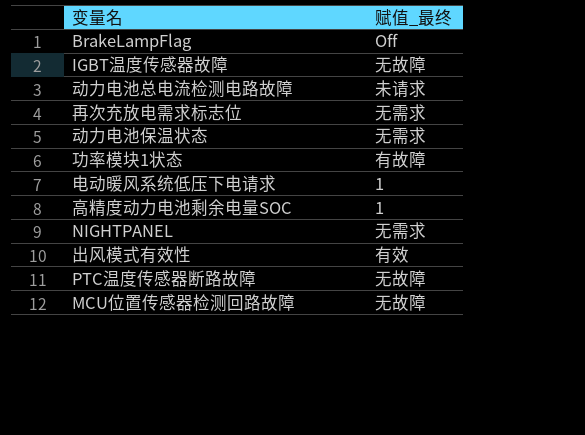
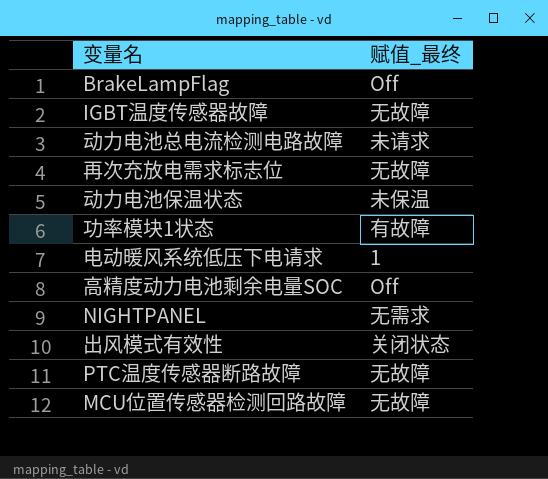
再次充放电需求标志位 | 赋值_最终: 无需求 -> 无故障
动力电池保温状态 | 赋值_最终: 无需求 -> 未保温
高精度动力电池剩余电量SOC | 赋值_最终: 1 -> Off
出风模式有效性 | 赋值_最终: 有效 -> 关闭状态

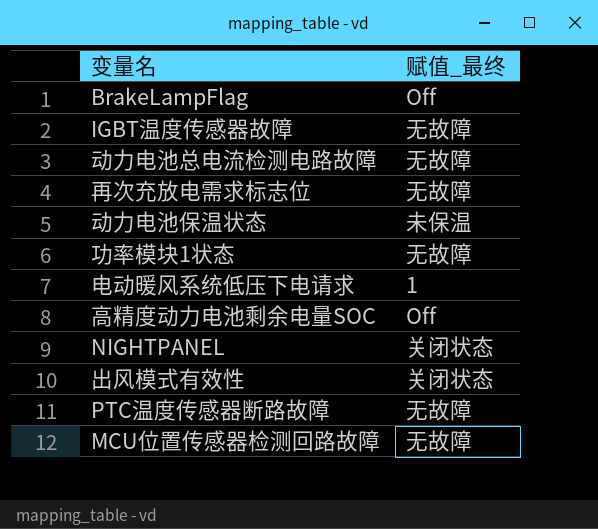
动力电池总电流检测电路故障 | 赋值_最终: 未请求 -> 无故障
功率模块1状态 | 赋值_最终: 有故障 -> 无故障
NIGHTPANEL | 赋值_最终: 无需求 -> 关闭状态

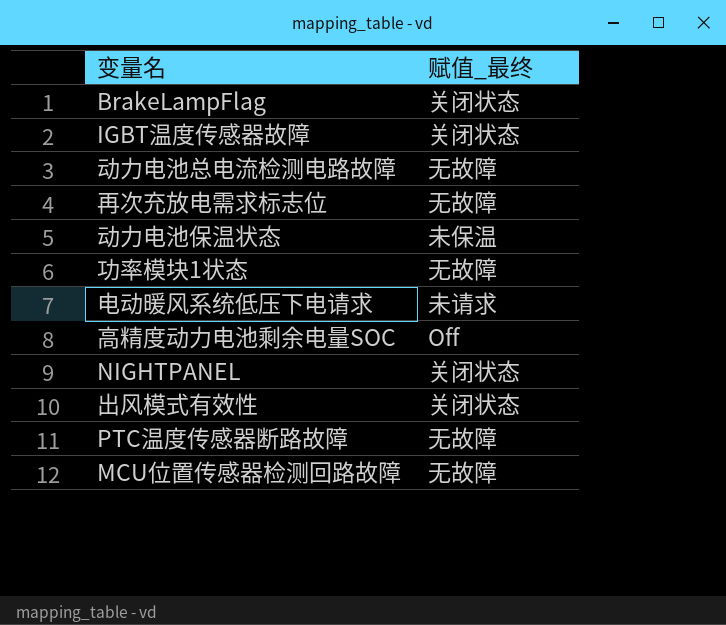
BrakeLampFlag | 赋值_最终: Off -> 关闭状态
IGBT温度传感器故障 | 赋值_最终: 无故障 -> 关闭状态
电动暖风系统低压下电请求 | 赋值_最终: 1 -> 未请求

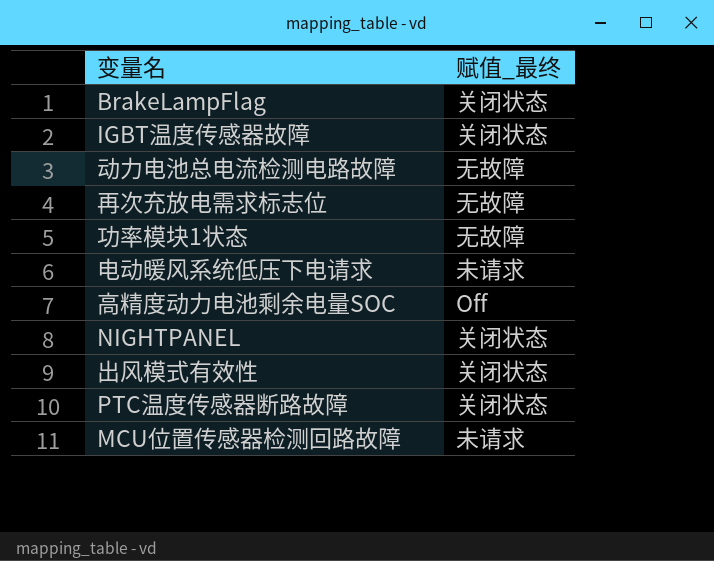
row 动力电池保温状态: 未保温 -> none
PTC温度传感器断路故障 | 赋值_最终: 无故障 -> 关闭状态
MCU位置传感器检测回路故障 | 赋值_最终: 无故障 -> 未请求

